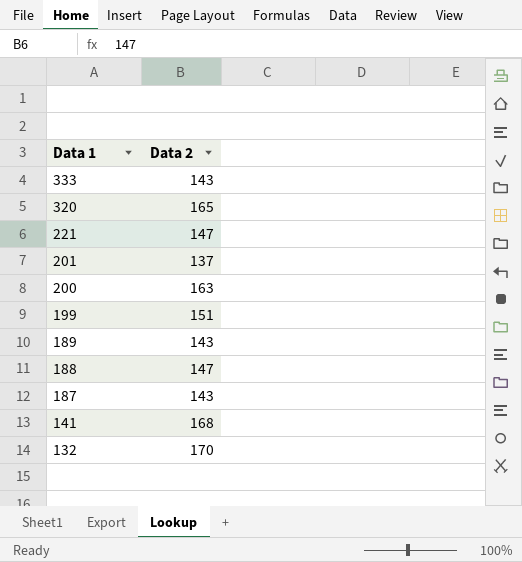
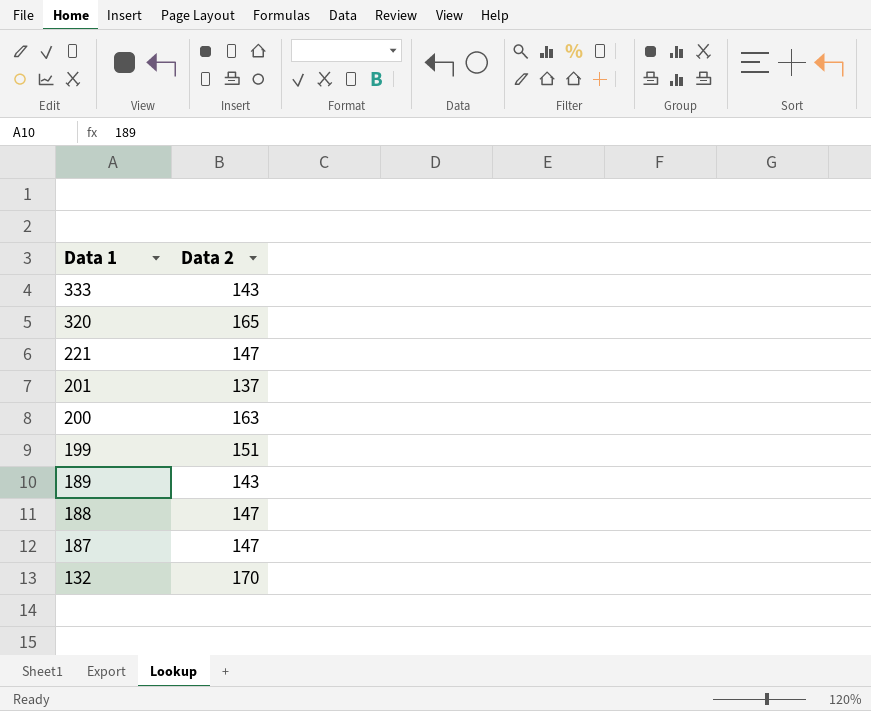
row 141: 168 -> none
187 | Data 2: 143 -> 147

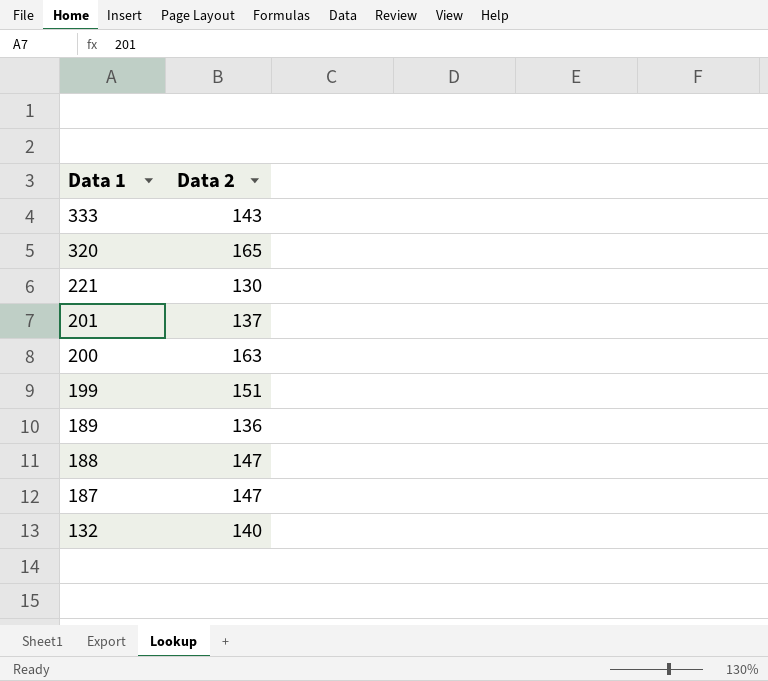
221 | Data 2: 147 -> 130
189 | Data 2: 143 -> 136
132 | Data 2: 170 -> 140

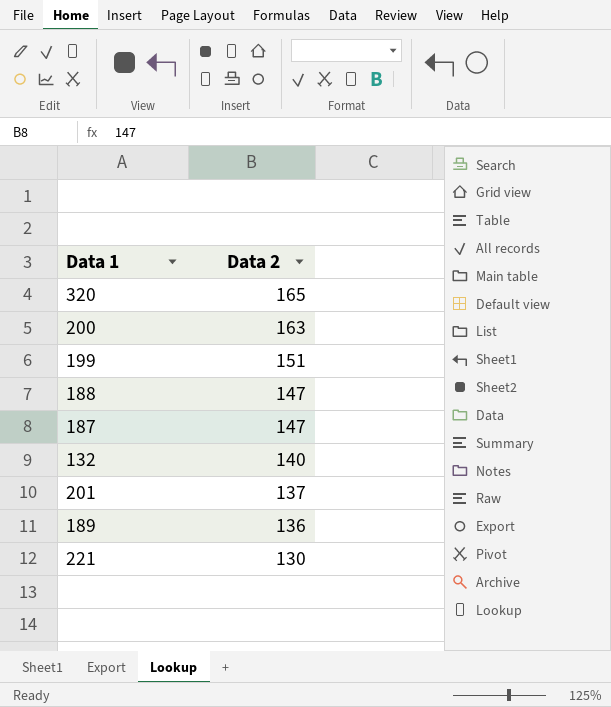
row order: Data 1 descending -> Data 2 descending
row 333: 143 -> none

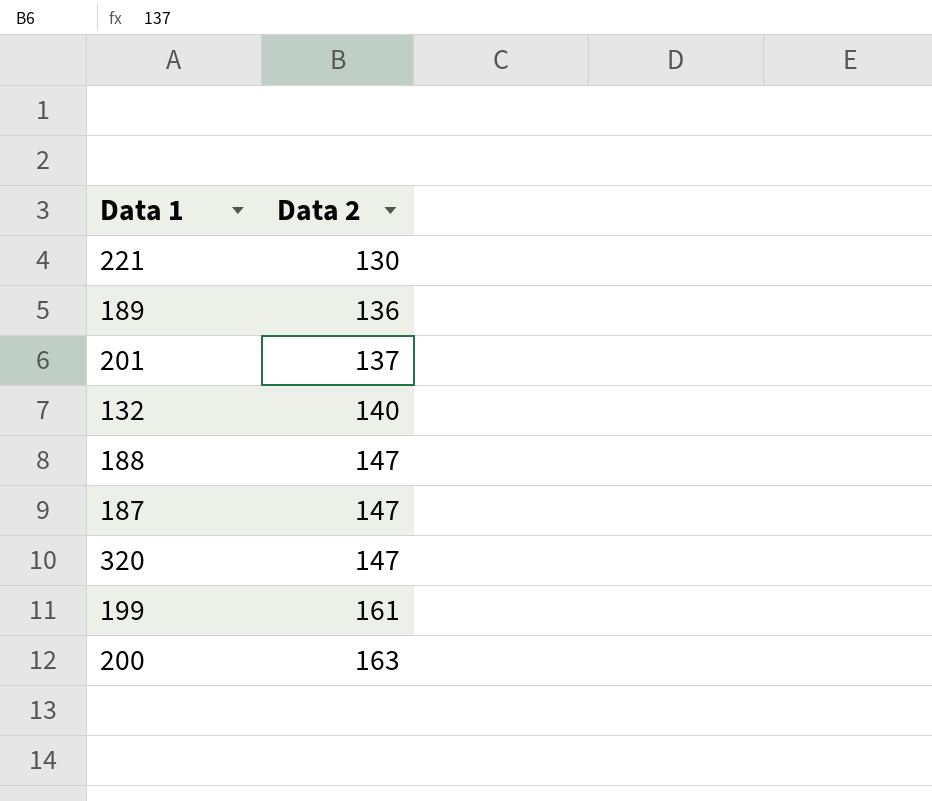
row order: Data 2 descending -> Data 2 ascending
320 | Data 2: 165 -> 147
199 | Data 2: 151 -> 161

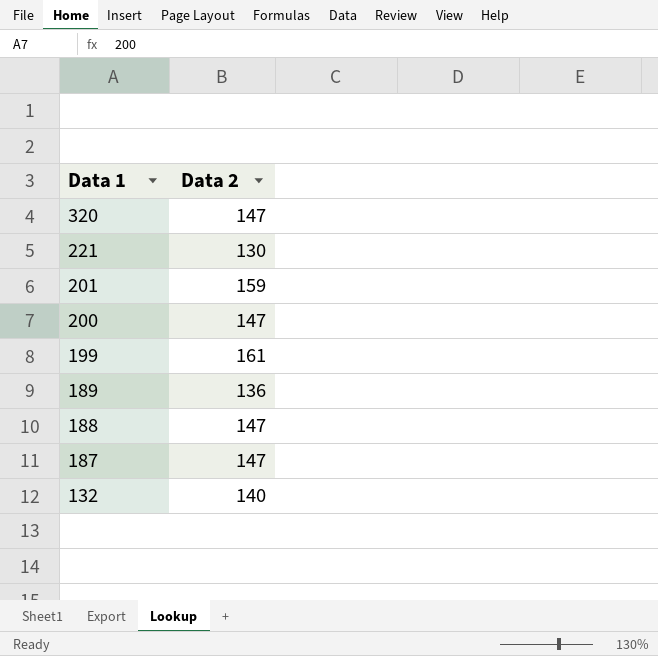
row order: Data 2 ascending -> Data 1 descending
201 | Data 2: 137 -> 159
200 | Data 2: 163 -> 147

